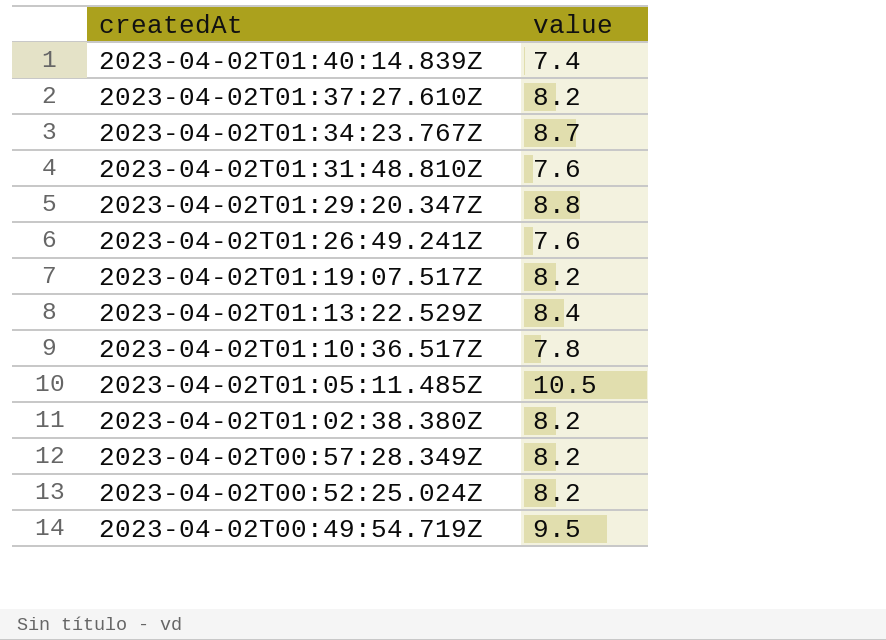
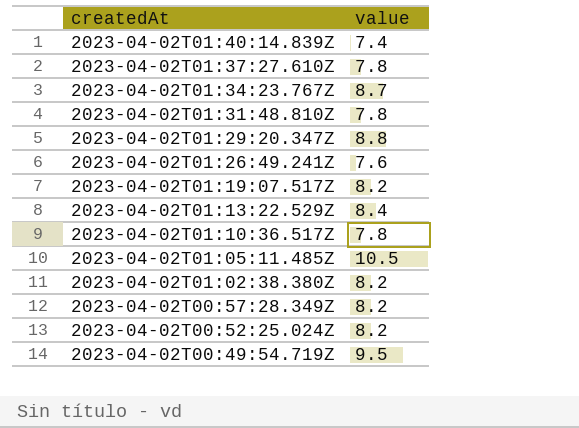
2023-04-02T01:37:27.610Z | value: 8.2 -> 7.8
2023-04-02T01:31:48.810Z | value: 7.6 -> 7.8

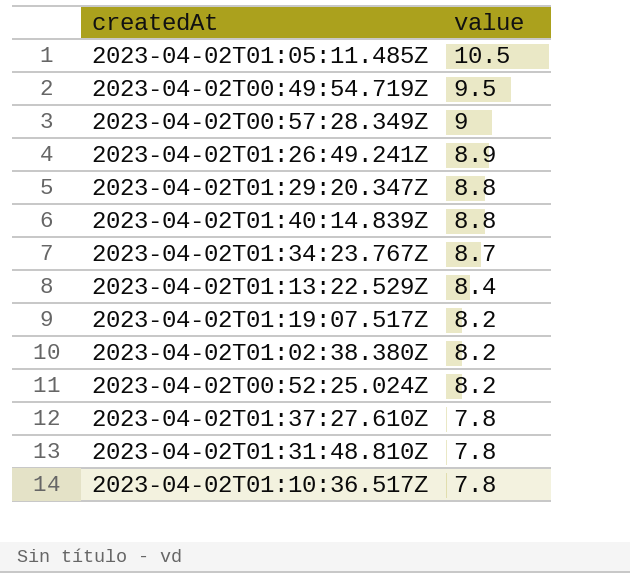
row order: createdAt descending -> value descending
2023-04-02T00:57:28.349Z | value: 8.2 -> 9
2023-04-02T01:26:49.241Z | value: 7.6 -> 8.9
2023-04-02T01:40:14.839Z | value: 7.4 -> 8.8

